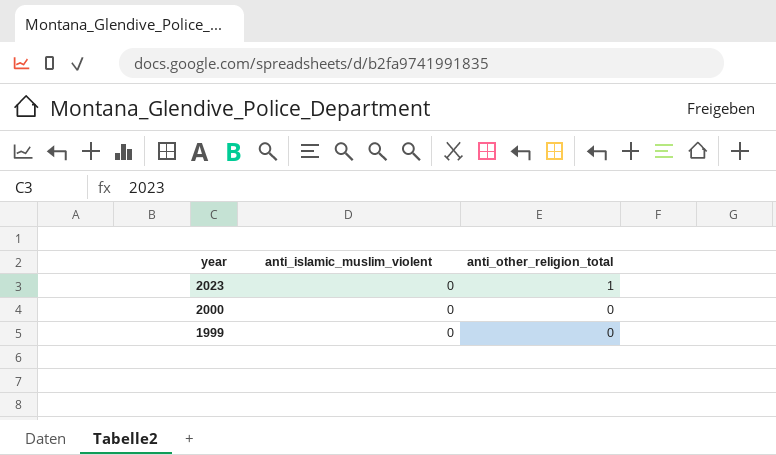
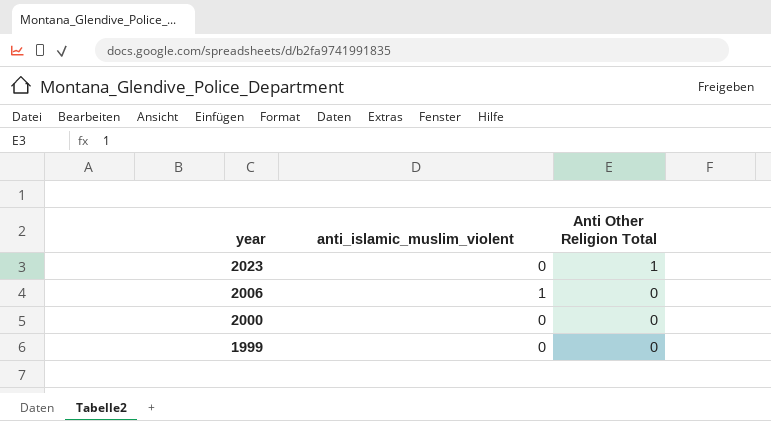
column name: anti_other_religion_total -> Anti Other Religion Total
row 2006: none -> 1 | 0

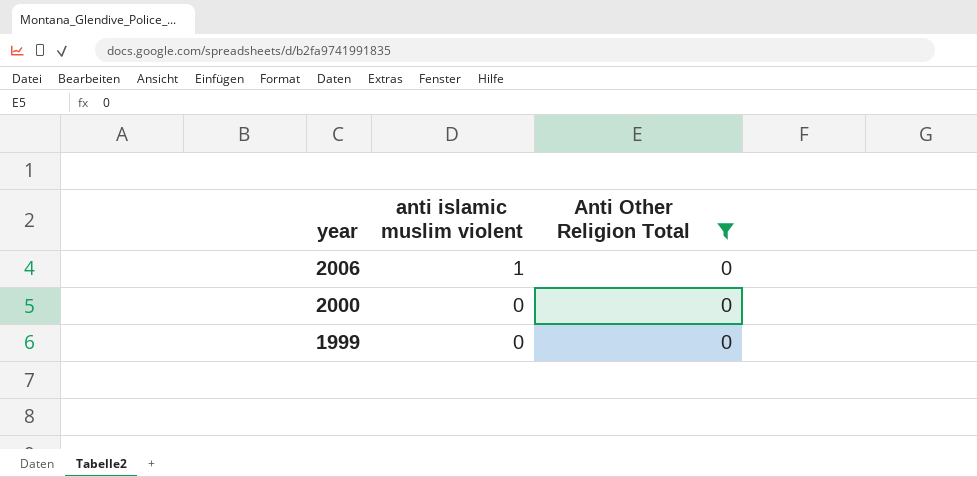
filter: none -> Anti Other Religion Total = 0
column name: anti_islamic_muslim_violent -> anti islamic muslim violent

